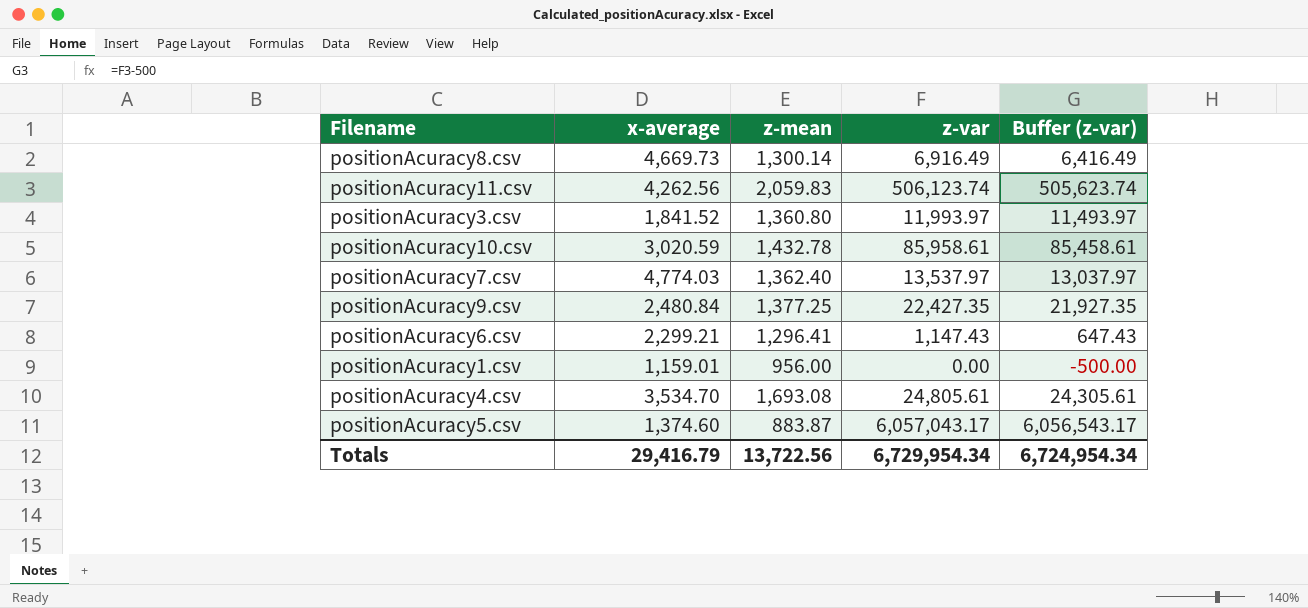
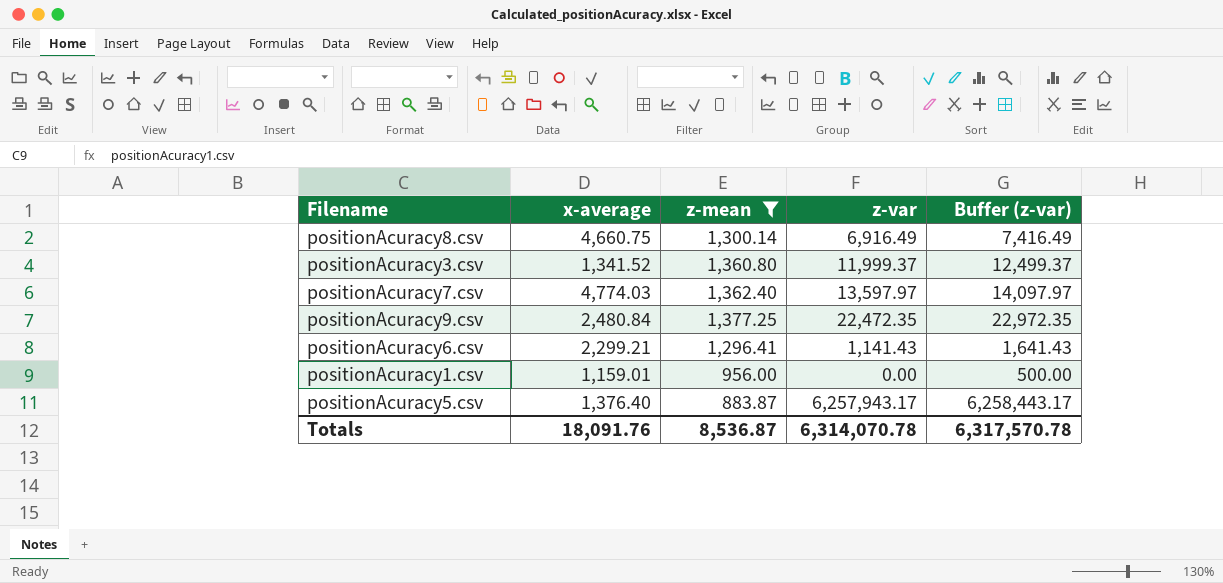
filter: none -> z-mean <= 1,377.25
column Buffer (z-var) | formula: [z-var] - 500 -> [z-var] + 500
positionAcuracy8.csv | x-average: 4,669.73 -> 4,660.75
positionAcuracy3.csv | x-average: 1,841.52 -> 1,341.52
positionAcuracy3.csv | z-var: 11,993.97 -> 11,999.37
positionAcuracy7.csv | z-var: 13,537.97 -> 13,597.97
positionAcuracy9.csv | z-var: 22,427.35 -> 22,472.35
positionAcuracy6.csv | z-var: 1,147.43 -> 1,141.43
positionAcuracy5.csv | x-average: 1,374.60 -> 1,376.40
positionAcuracy5.csv | z-var: 6,057,043.17 -> 6,257,943.17
Totals | x-average: 29,416.79 -> 18,091.76
Totals | z-mean: 13,722.56 -> 8,536.87
Totals | z-var: 6,729,954.34 -> 6,314,070.78
Totals | Buffer (z-var): 6,724,954.34 -> 6,317,570.78

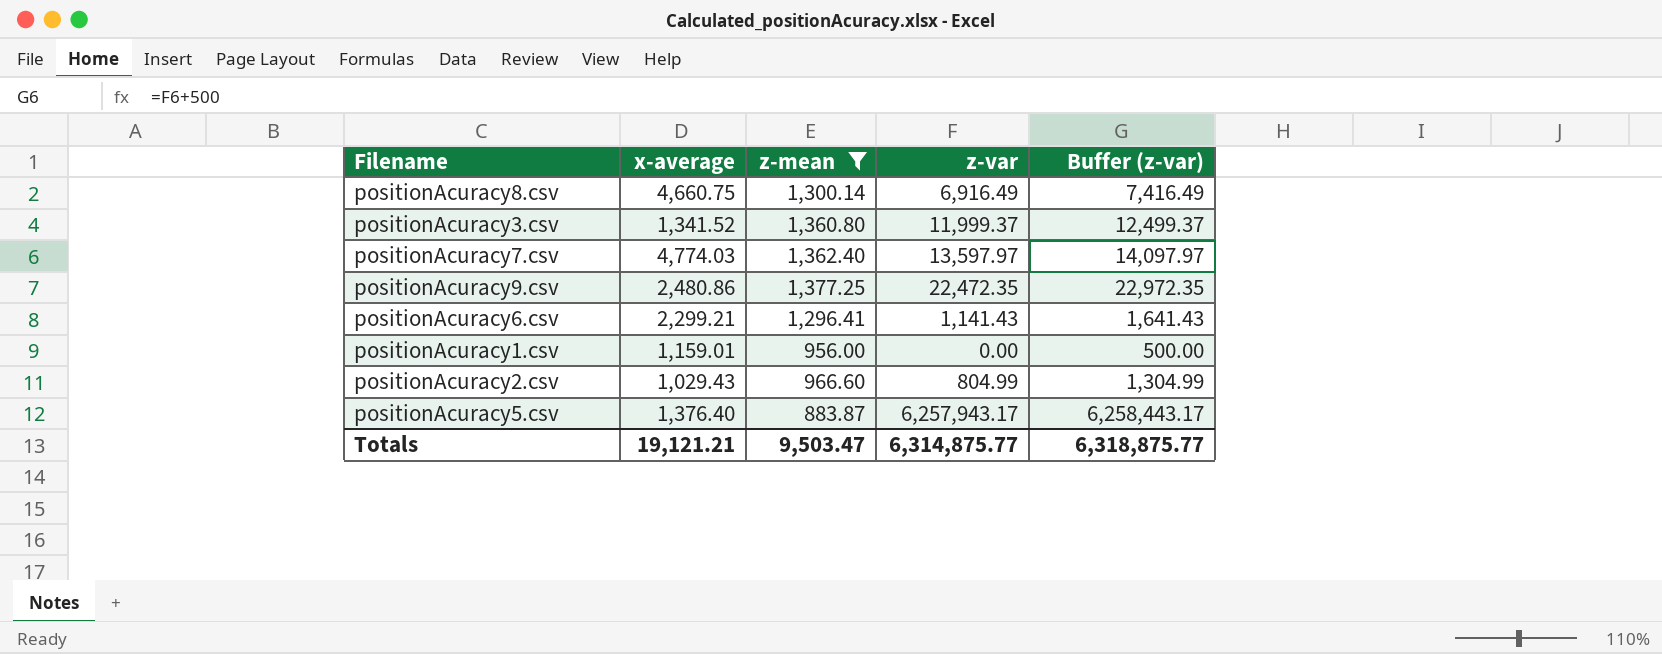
positionAcuracy9.csv | x-average: 2,480.84 -> 2,480.86
row positionAcuracy2.csv: none -> 1,029.43 | 966.60 | 804.99 | 1,304.99
Totals | x-average: 18,091.76 -> 19,121.21
Totals | z-mean: 8,536.87 -> 9,503.47
Totals | z-var: 6,314,070.78 -> 6,314,875.77
Totals | Buffer (z-var): 6,317,570.78 -> 6,318,875.77

